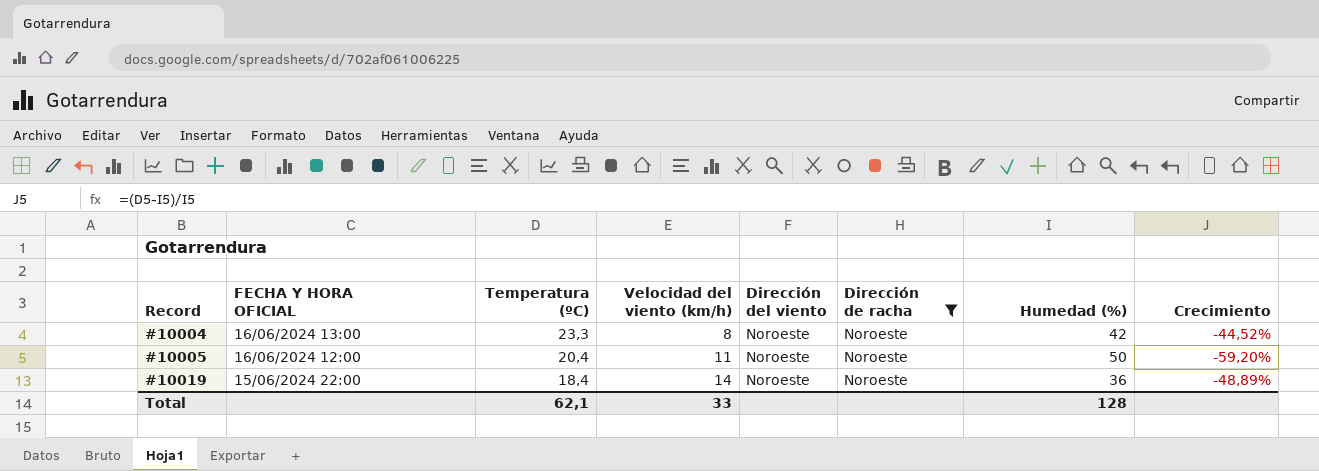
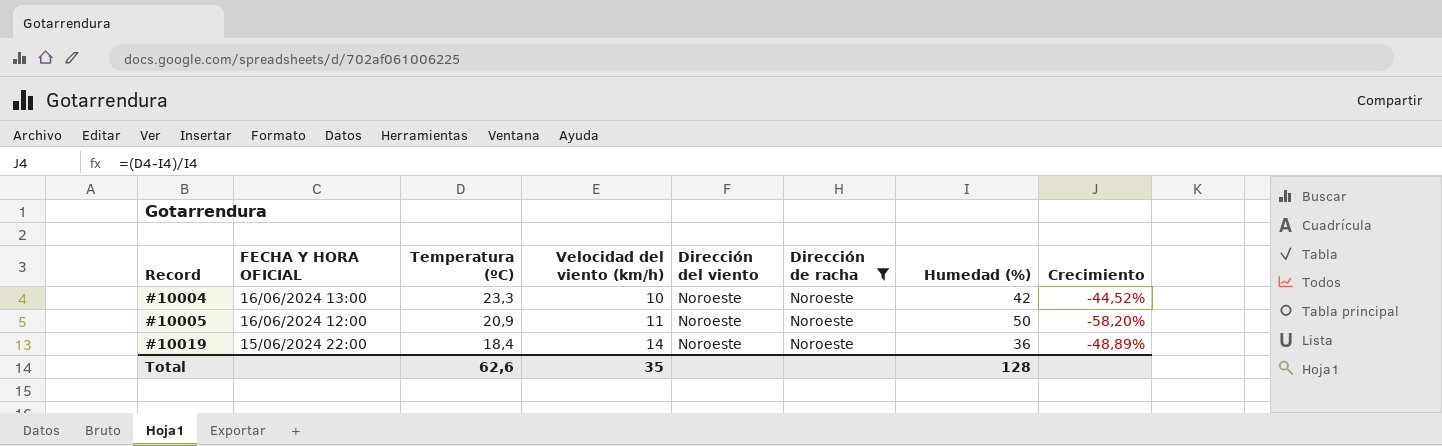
#10004 | Velocidad del viento (km/h): 8 -> 10
#10005 | Temperatura (ºC): 20,4 -> 20,9
#10005 | Crecimiento: -59,20% -> -58,20%
Total | Temperatura (ºC): 62,1 -> 62,6
Total | Velocidad del viento (km/h): 33 -> 35

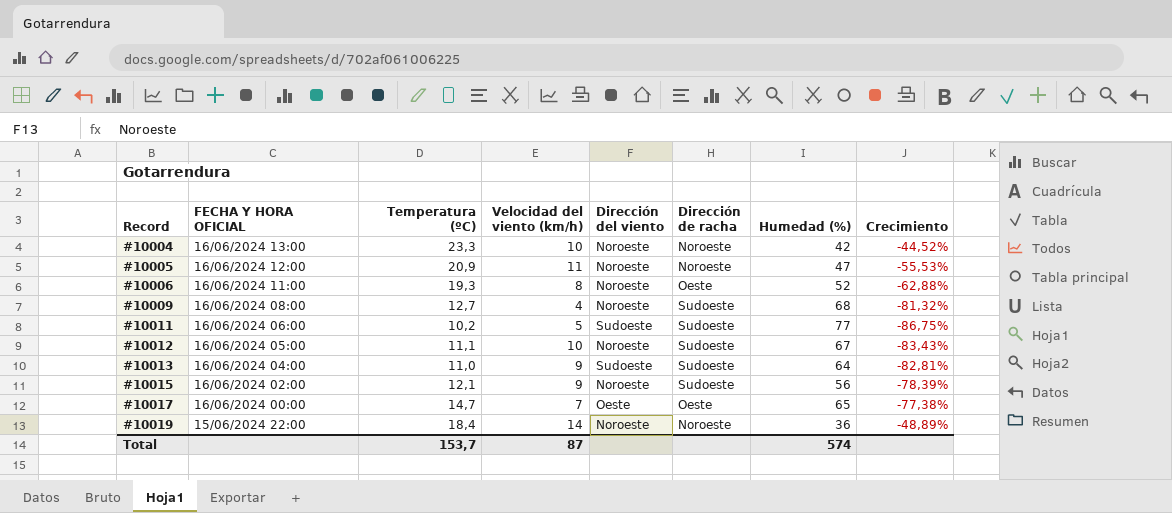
filter: Dirección de racha = Noroeste -> none
#10005 | Humedad (%): 50 -> 47
#10005 | Crecimiento: -58,20% -> -55,53%
Total | Temperatura (ºC): 62,6 -> 153,7
Total | Velocidad del viento (km/h): 35 -> 87
Total | Humedad (%): 128 -> 574

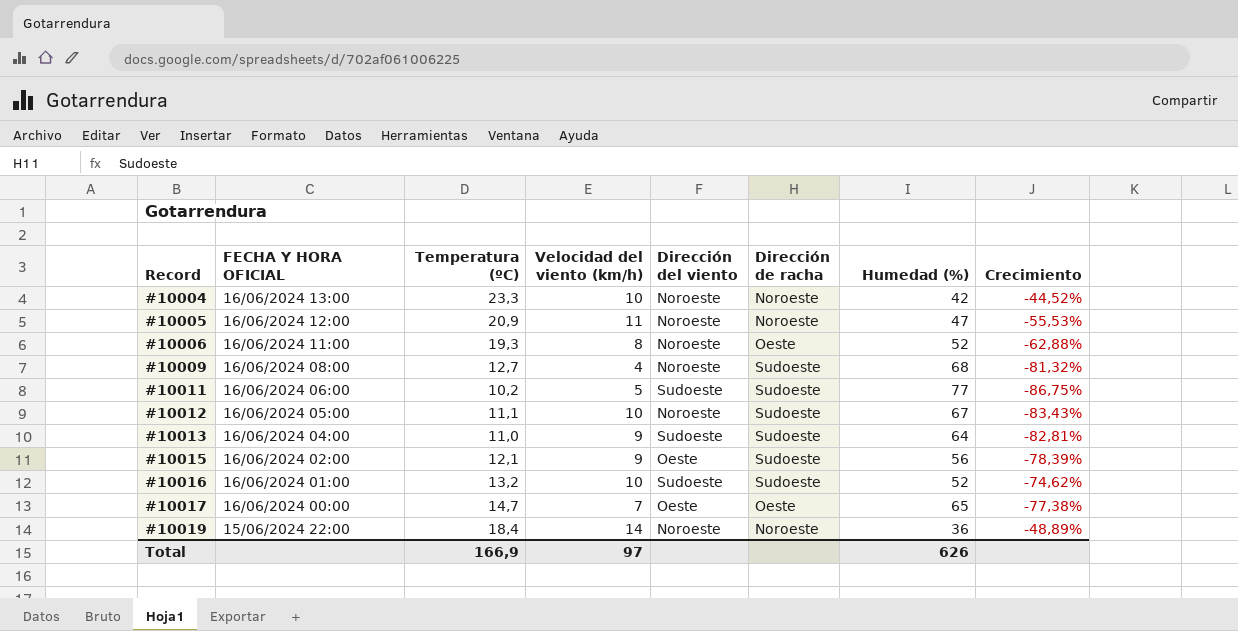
#10015 | Dirección del viento: Noroeste -> Oeste
row #10016: none -> 16/06/2024 01:00 | 13,2 | 10 | Sudoeste | Sudoeste | 52 | -74,62%
Total | Temperatura (ºC): 153,7 -> 166,9
Total | Velocidad del viento (km/h): 87 -> 97
Total | Humedad (%): 574 -> 626

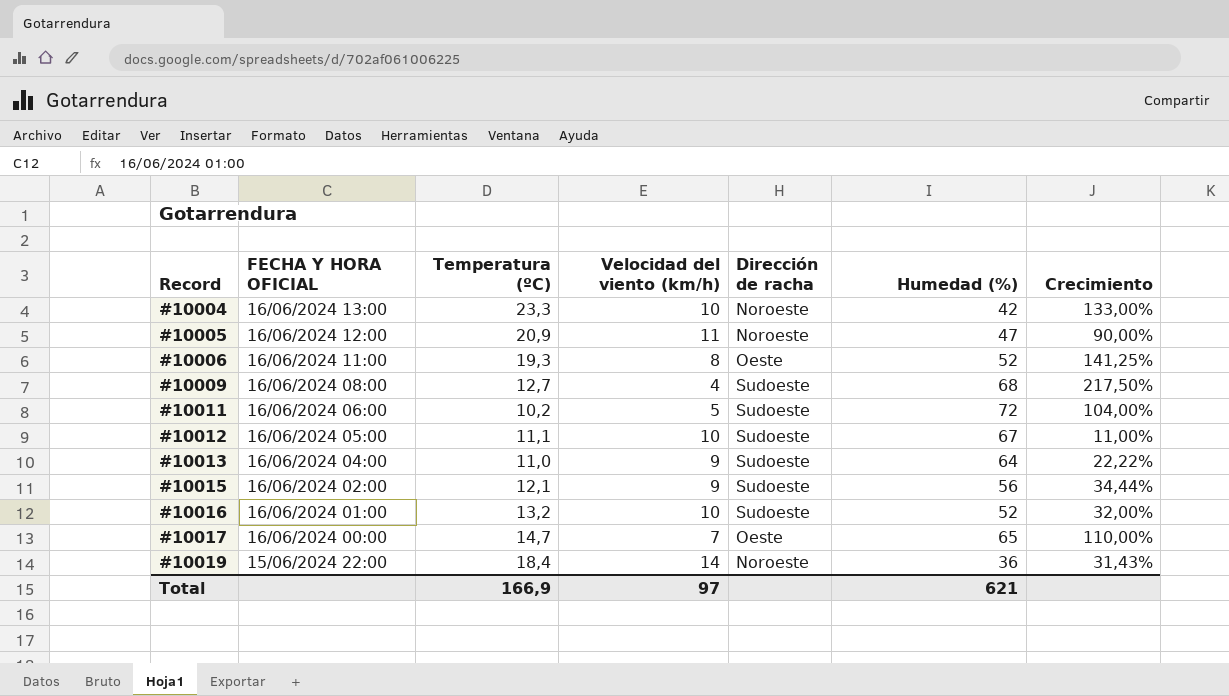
column Dirección del viento | position: 5 -> none
column Crecimiento | formula: ([Temperatura (ºC)] - [Humedad (%)]) / [Humedad (%)] -> ([Temperatura (ºC)] - [Velocidad del viento (km/h)]) / [Velocidad del viento (km/h)]
#10011 | Humedad (%): 77 -> 72
Total | Humedad (%): 626 -> 621

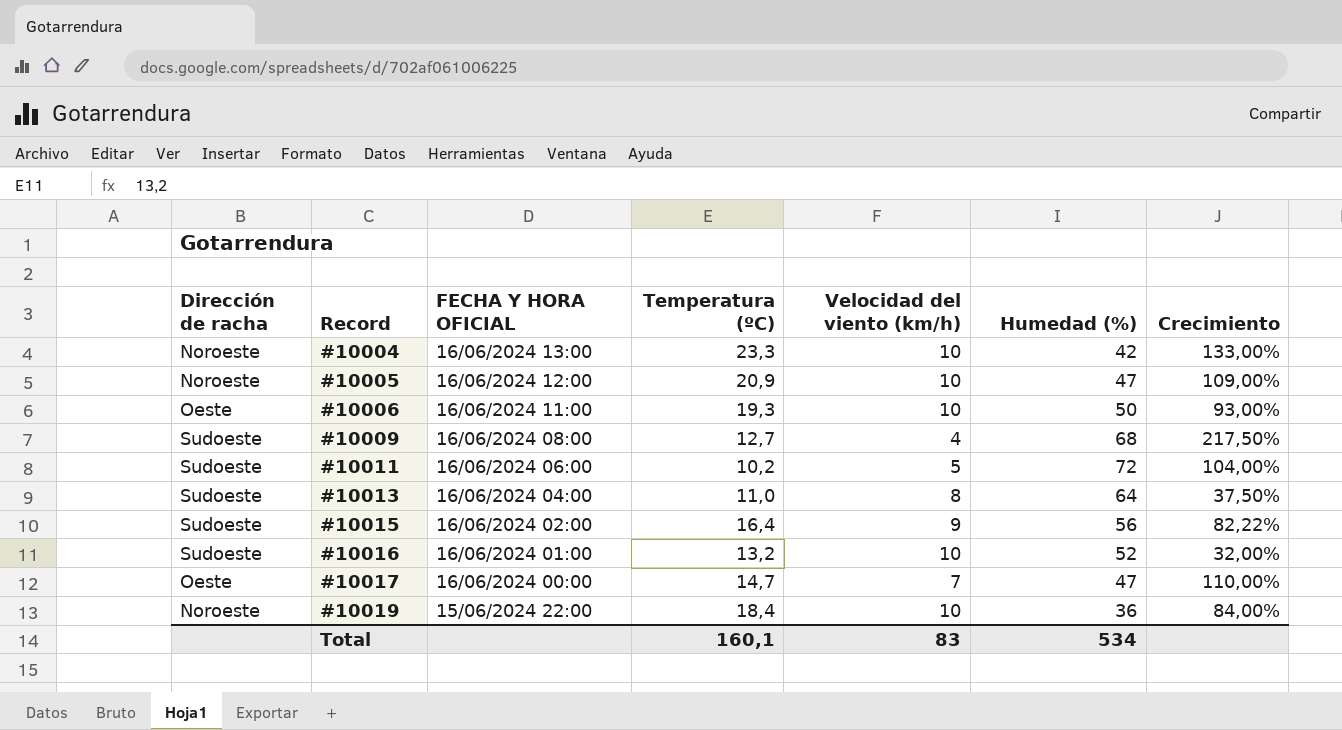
column Dirección de racha | position: 5 -> 1
row #10012: 16/06/2024 05:00 | 11,1 | 10 | Sudoeste | 67 | 11,00% -> none
#10005 | Velocidad del viento (km/h): 11 -> 10
#10005 | Crecimiento: 90,00% -> 109,00%
#10006 | Velocidad del viento (km/h): 8 -> 10
#10006 | Humedad (%): 52 -> 50
#10006 | Crecimiento: 141,25% -> 93,00%
#10013 | Velocidad del viento (km/h): 9 -> 8
#10013 | Crecimiento: 22,22% -> 37,50%
#10015 | Temperatura (ºC): 12,1 -> 16,4
#10015 | Crecimiento: 34,44% -> 82,22%
#10017 | Humedad (%): 65 -> 47
#10019 | Velocidad del viento (km/h): 14 -> 10
#10019 | Crecimiento: 31,43% -> 84,00%
Total | Temperatura (ºC): 166,9 -> 160,1
Total | Velocidad del viento (km/h): 97 -> 83
Total | Humedad (%): 621 -> 534

